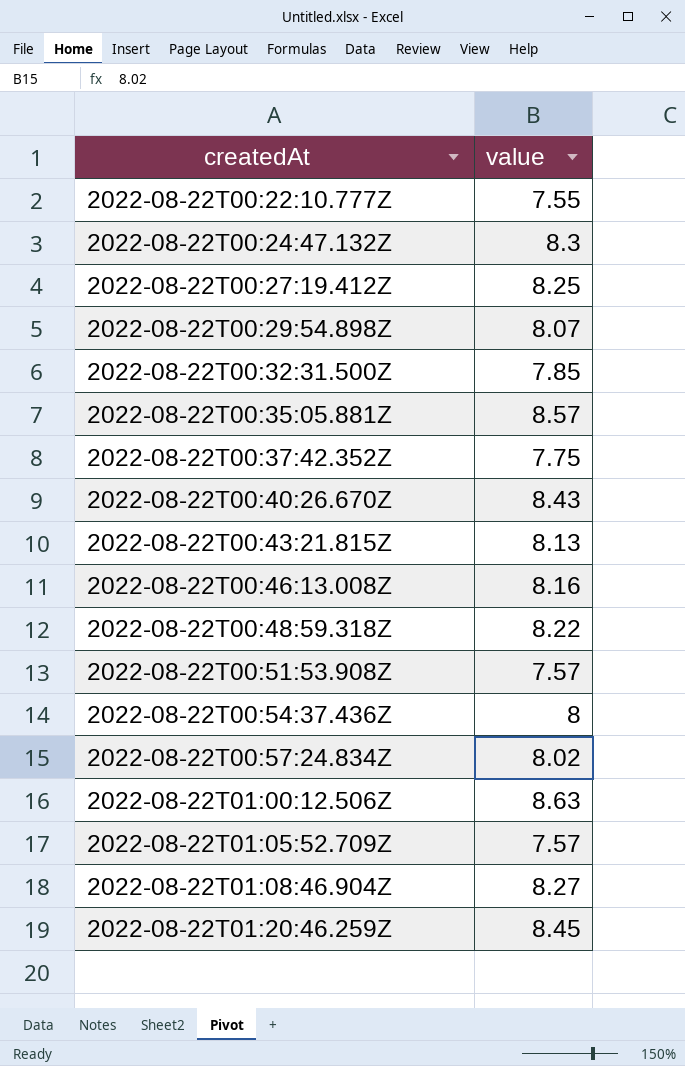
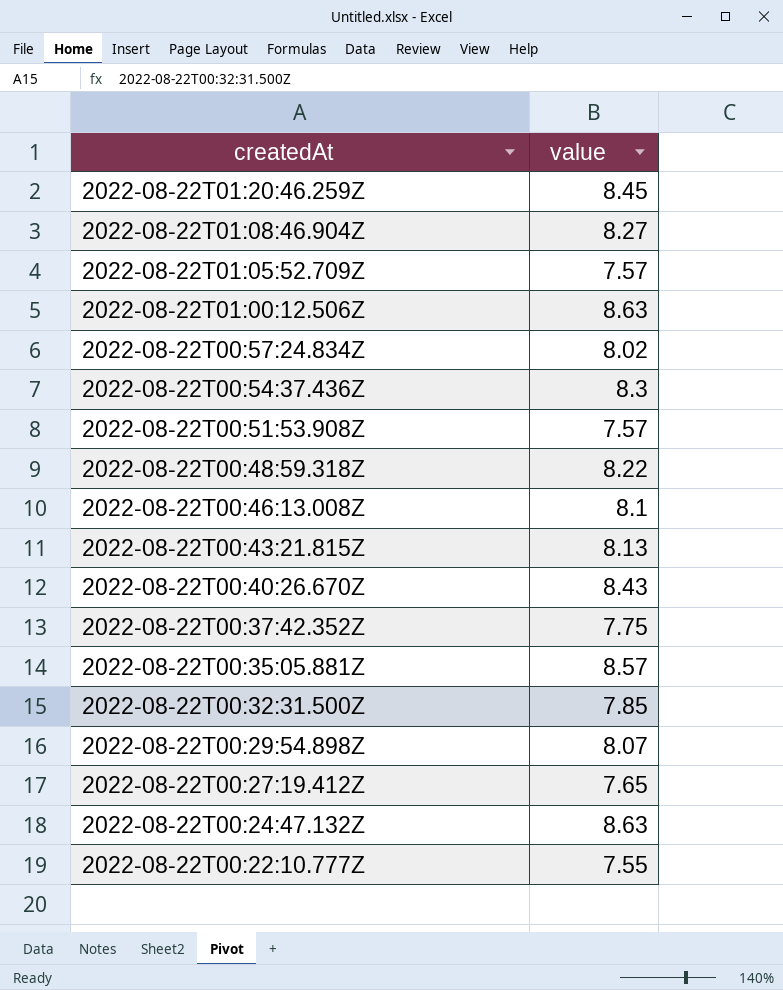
row order: createdAt ascending -> createdAt descending
2022-08-22T00:54:37.436Z | value: 8 -> 8.3
2022-08-22T00:46:13.008Z | value: 8.16 -> 8.1
2022-08-22T00:27:19.412Z | value: 8.25 -> 7.65
2022-08-22T00:24:47.132Z | value: 8.3 -> 8.63

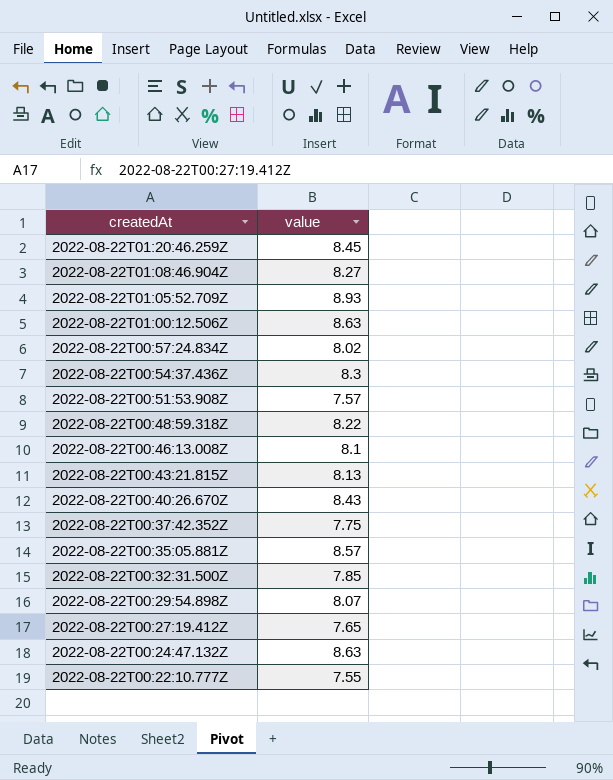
2022-08-22T01:05:52.709Z | value: 7.57 -> 8.93

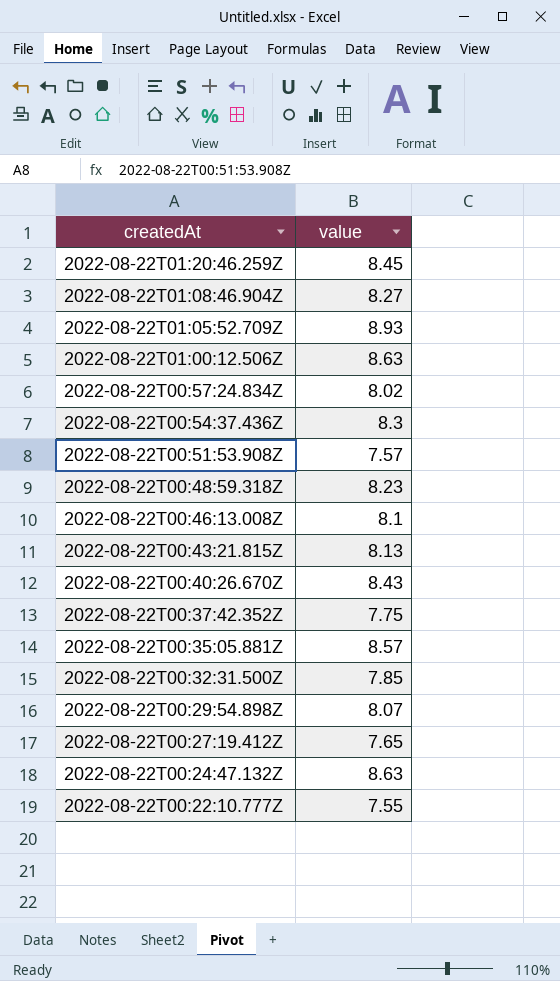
2022-08-22T00:48:59.318Z | value: 8.22 -> 8.23

